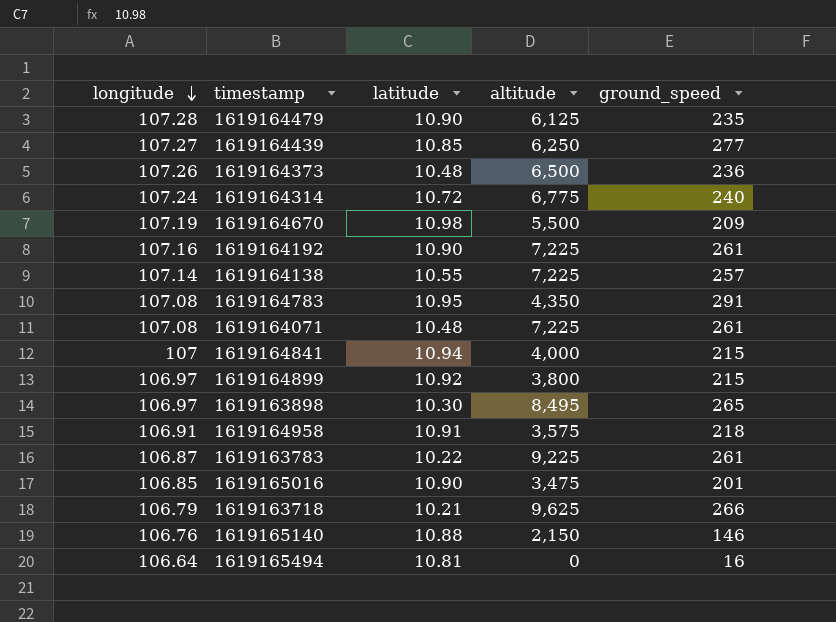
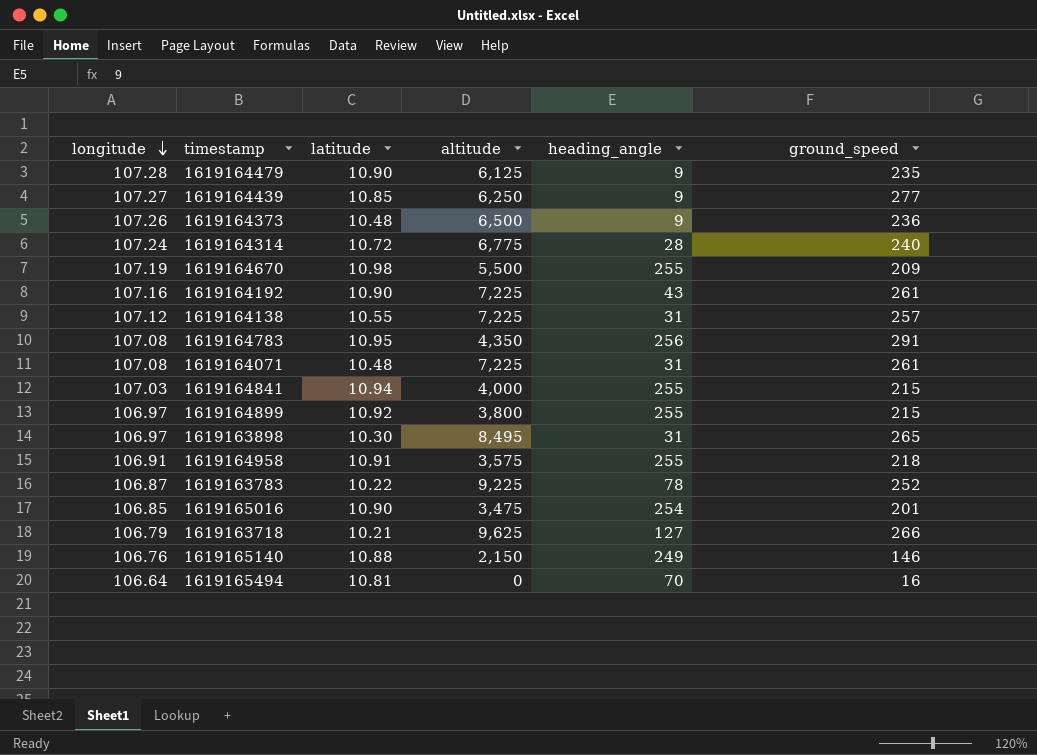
column heading_angle | position: none -> 5
1619164138 | longitude: 107.14 -> 107.12
1619164841 | longitude: 107 -> 107.03
1619163783 | ground_speed: 261 -> 252

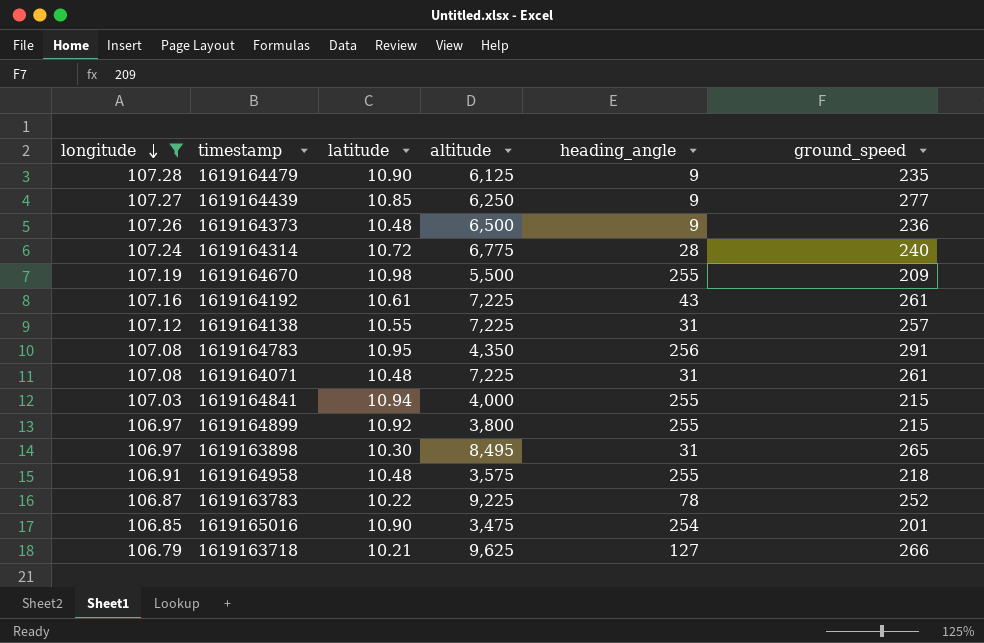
filter: none -> longitude >= 106.79
1619164192 | latitude: 10.90 -> 10.61
1619164958 | latitude: 10.91 -> 10.48

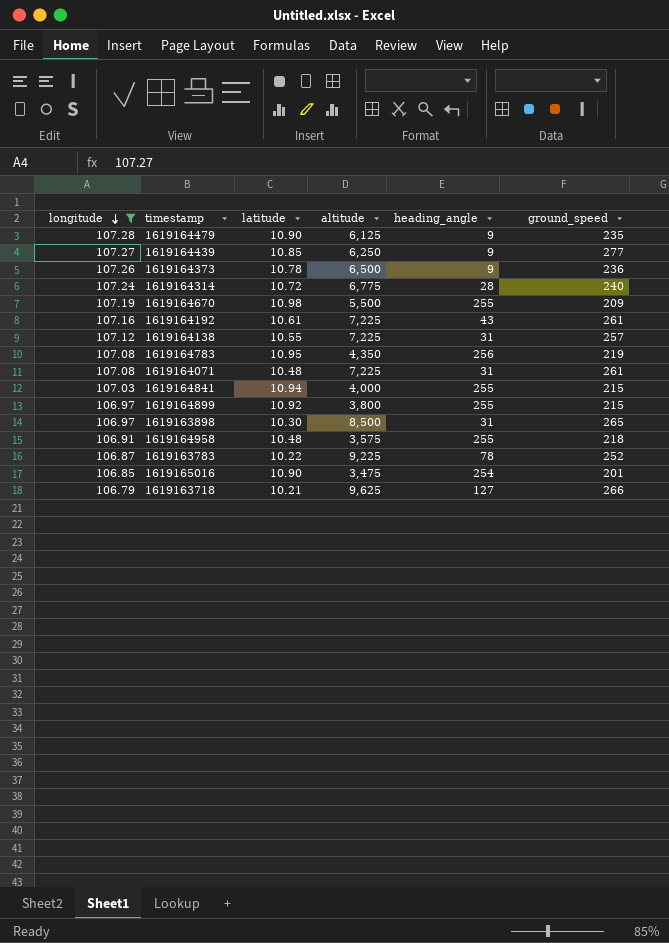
1619164373 | latitude: 10.48 -> 10.78
1619164783 | ground_speed: 291 -> 219
1619163898 | altitude: 8,495 -> 8,500

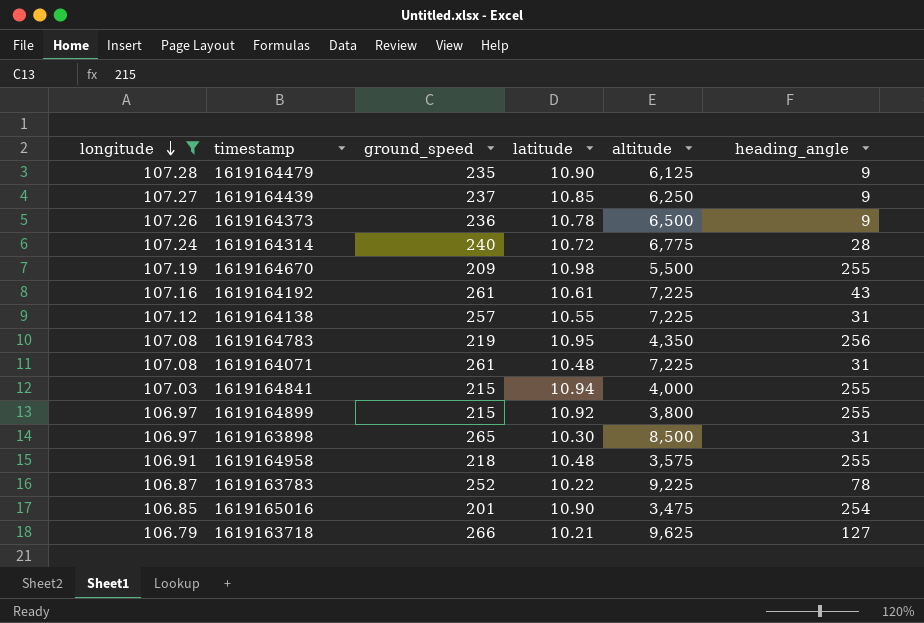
column ground_speed | position: 6 -> 3
1619164439 | ground_speed: 277 -> 237

